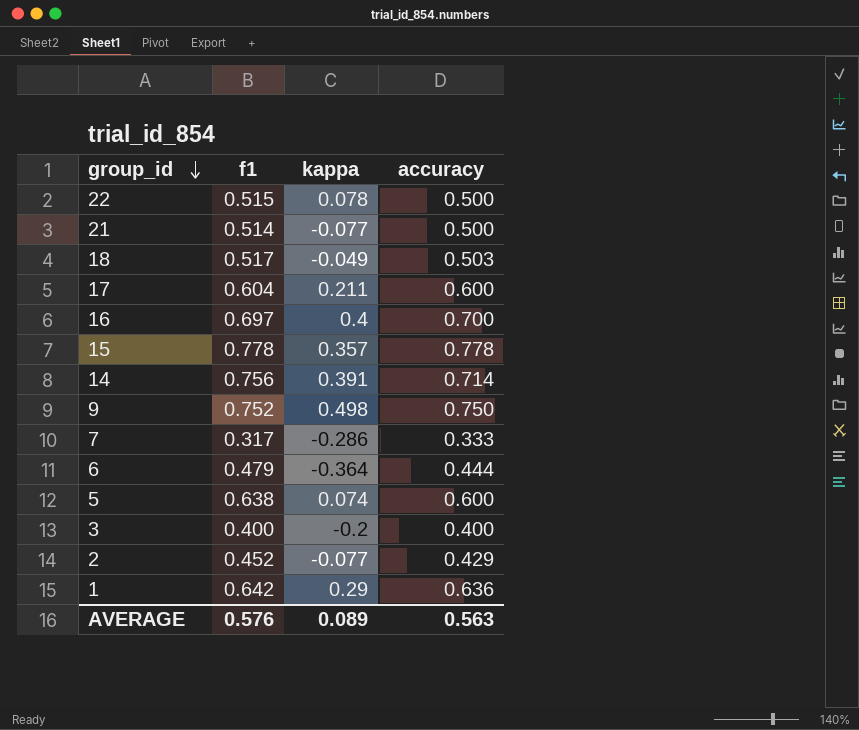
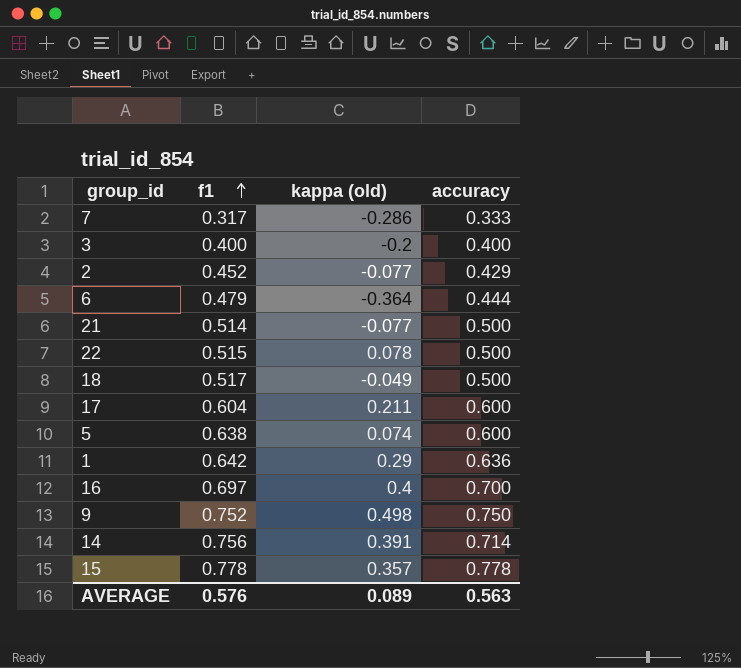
row order: group_id descending -> f1 ascending
column name: kappa -> kappa (old)
18 | accuracy: 0.503 -> 0.500

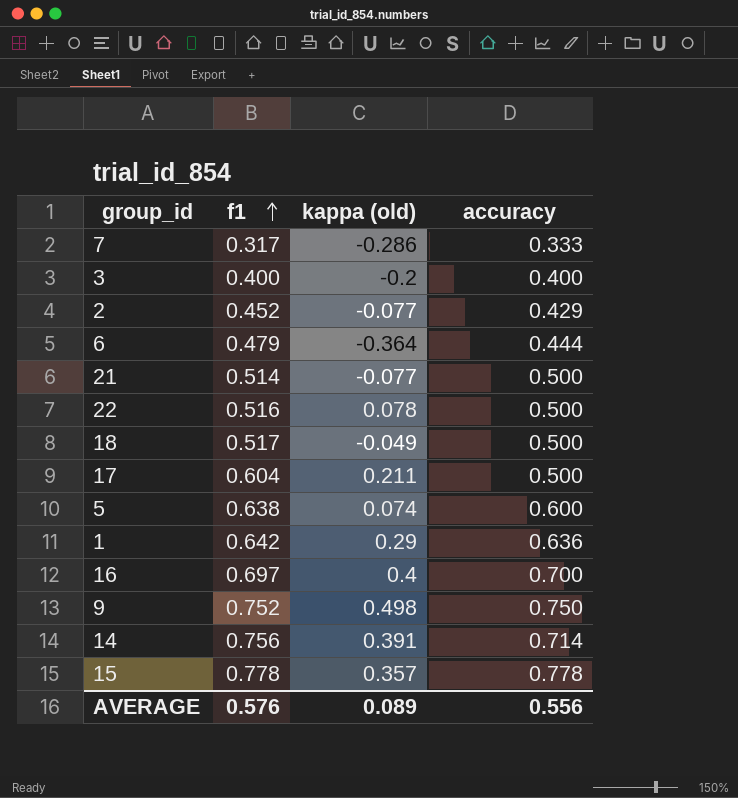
22 | f1: 0.515 -> 0.516
17 | accuracy: 0.600 -> 0.500
AVERAGE | accuracy: 0.563 -> 0.556

